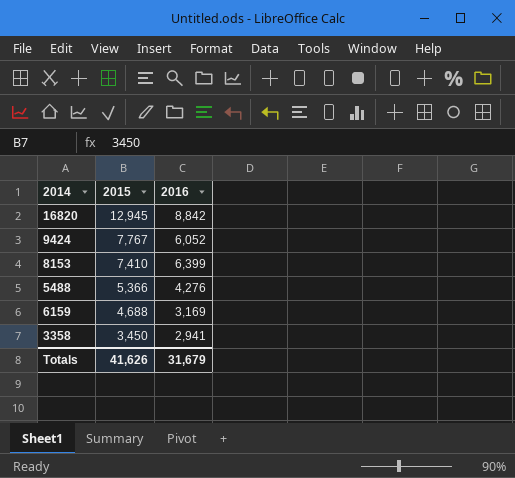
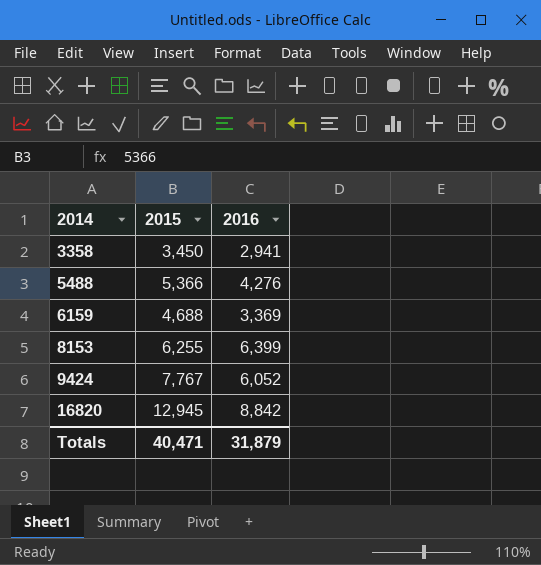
row order: 2015 descending -> 2014 ascending
6159 | 2016: 3,169 -> 3,369
8153 | 2015: 7,410 -> 6,255
Totals | 2015: 41,626 -> 40,471
Totals | 2016: 31,679 -> 31,879

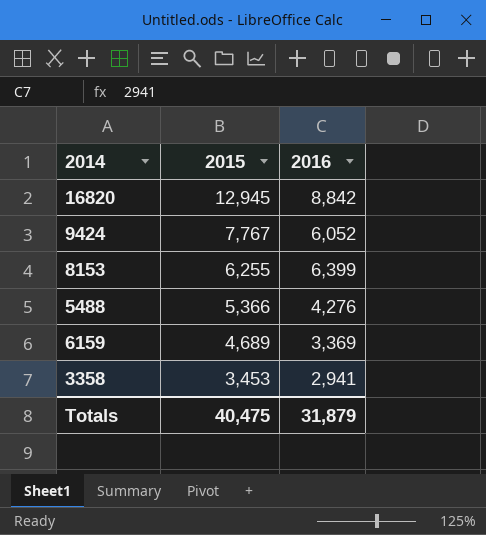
row order: 2014 ascending -> 2015 descending
6159 | 2015: 4,688 -> 4,689
3358 | 2015: 3,450 -> 3,453
Totals | 2015: 40,471 -> 40,475

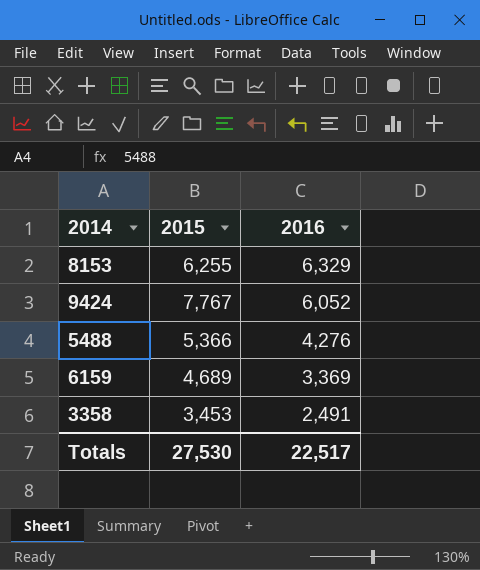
row order: 2015 descending -> 2016 descending
row 16820: 12,945 | 8,842 -> none
8153 | 2016: 6,399 -> 6,329
3358 | 2016: 2,941 -> 2,491
Totals | 2015: 40,475 -> 27,530
Totals | 2016: 31,879 -> 22,517

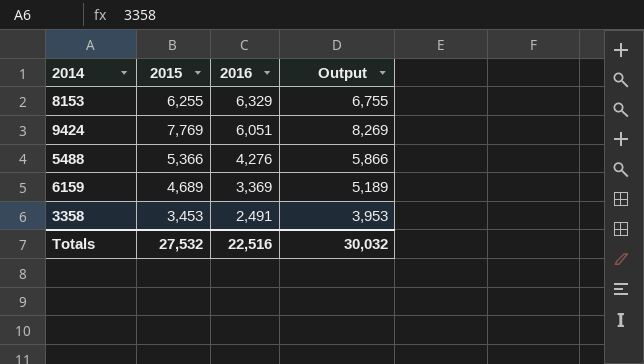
column Output | formula: none -> [2015] + 500
9424 | 2015: 7,767 -> 7,769
9424 | 2016: 6,052 -> 6,051
Totals | 2015: 27,530 -> 27,532
Totals | 2016: 22,517 -> 22,516

